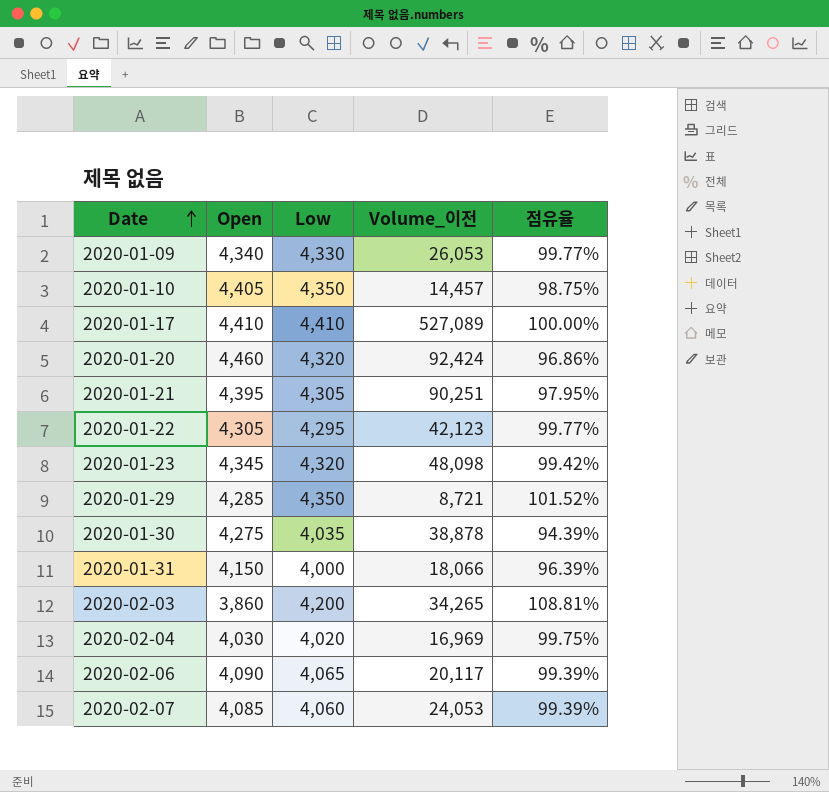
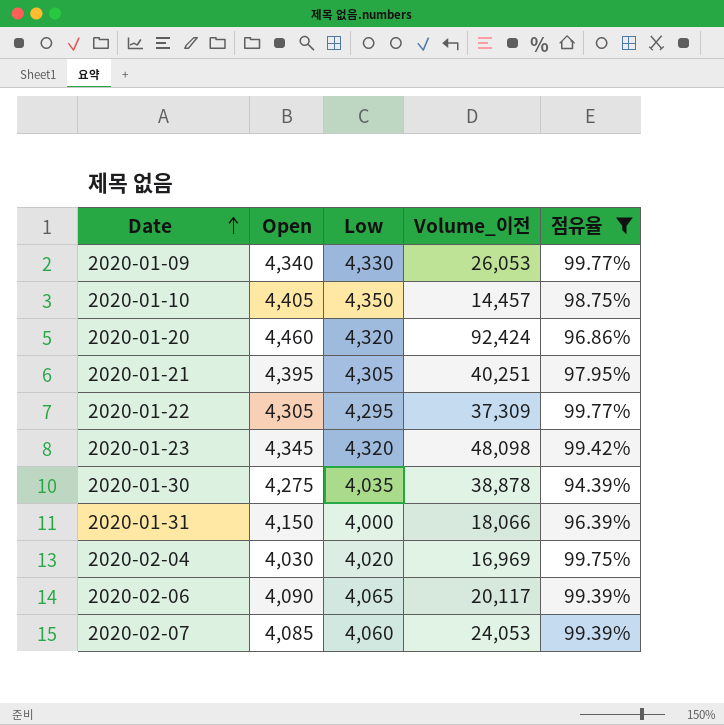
filter: none -> 점유율 <= 99.77%
2020-01-21 | Volume_이전: 90,251 -> 40,251
2020-01-22 | Volume_이전: 42,123 -> 37,309

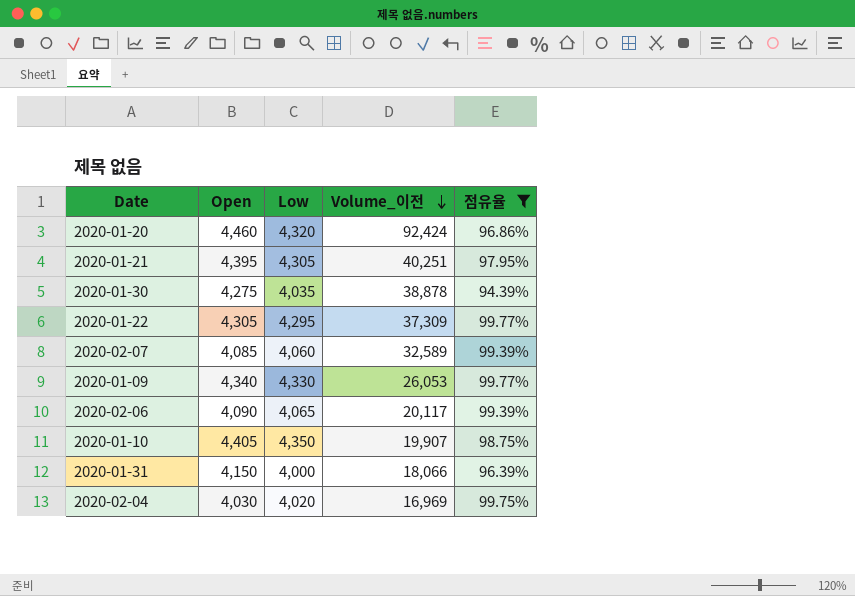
row order: Date ascending -> Volume_이전 descending
row 2020-01-23: 4,345 | 4,320 | 48,098 | 99.42% -> none
2020-02-07 | Volume_이전: 24,053 -> 32,589
2020-01-10 | Volume_이전: 14,457 -> 19,907

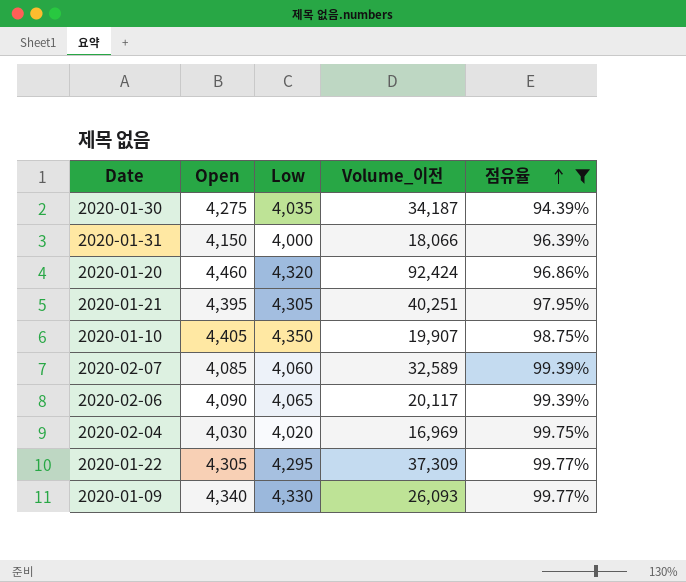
row order: Volume_이전 descending -> 점유율 ascending
2020-01-30 | Volume_이전: 38,878 -> 34,187
2020-01-09 | Volume_이전: 26,053 -> 26,093

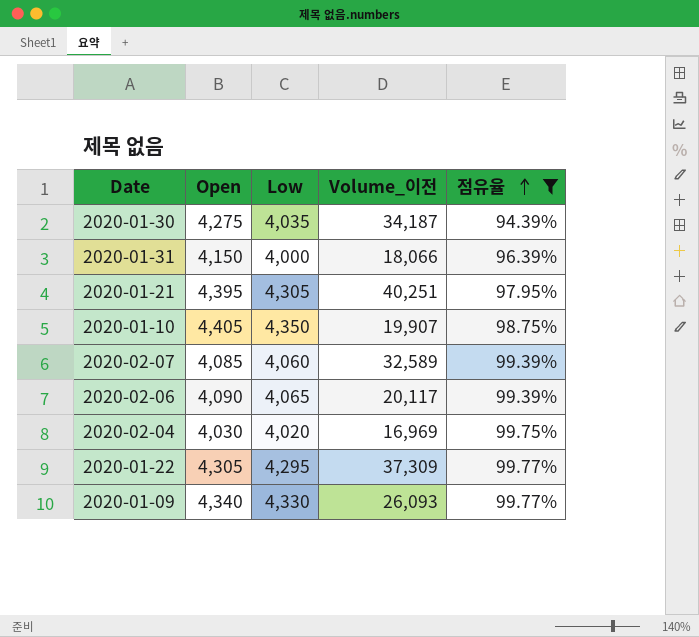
row 2020-01-20: 4,460 | 4,320 | 92,424 | 96.86% -> none

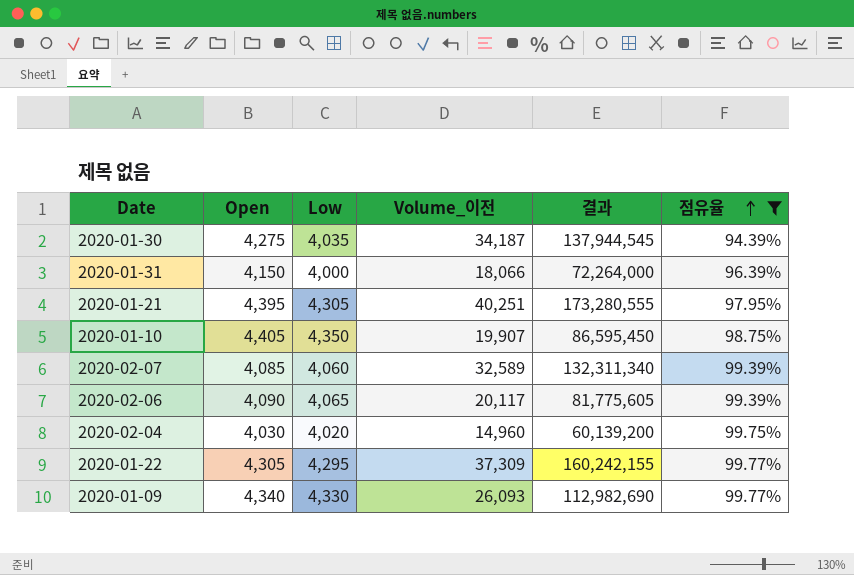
column 결과 | formula: none -> [Low] * [Volume_이전]
2020-02-04 | Volume_이전: 16,969 -> 14,960

